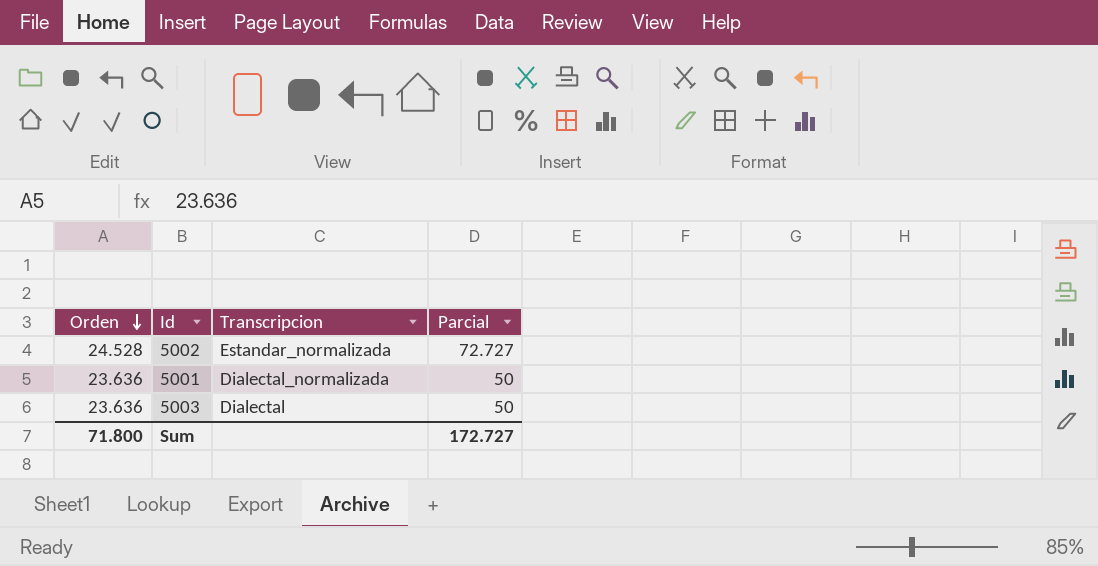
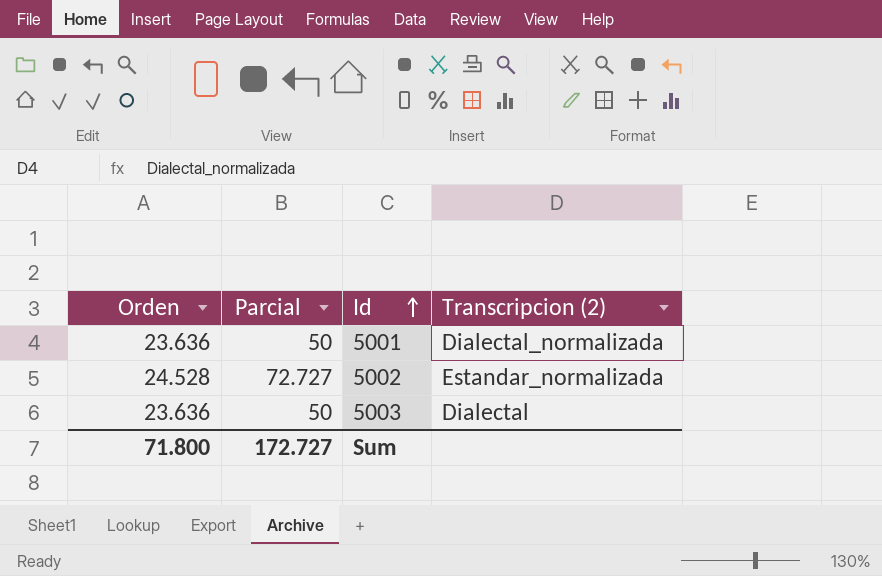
row order: Orden descending -> Id ascending
column Parcial | position: 4 -> 2
column name: Transcripcion -> Transcripcion (2)

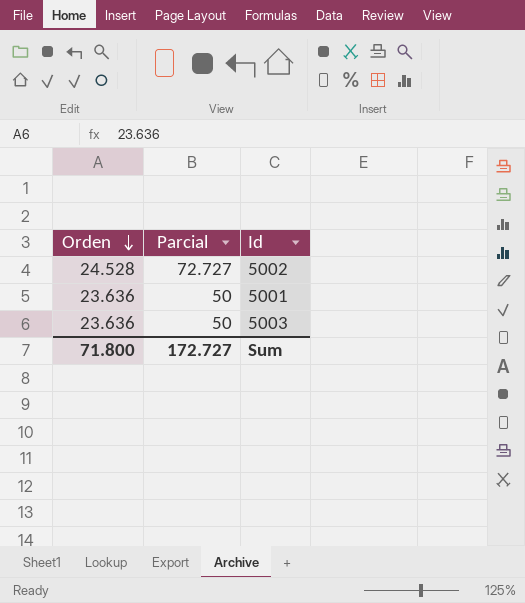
row order: Id ascending -> Orden descending
column Transcripcion (2) | position: 4 -> none

